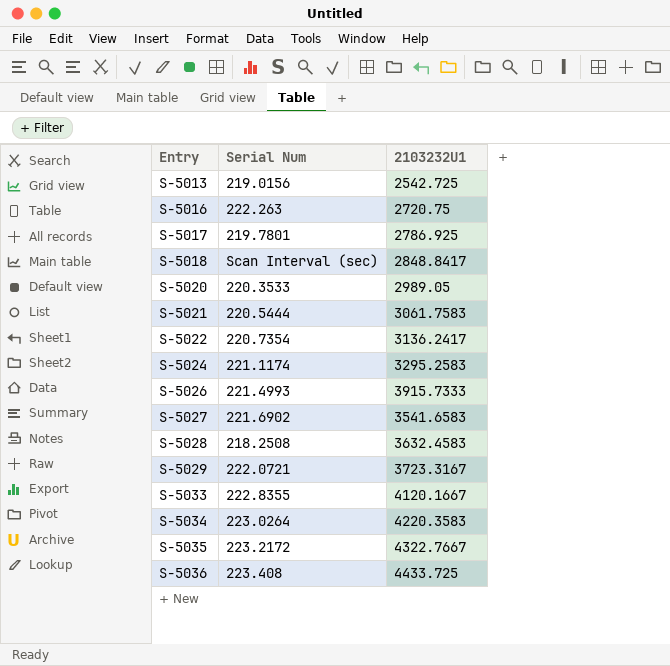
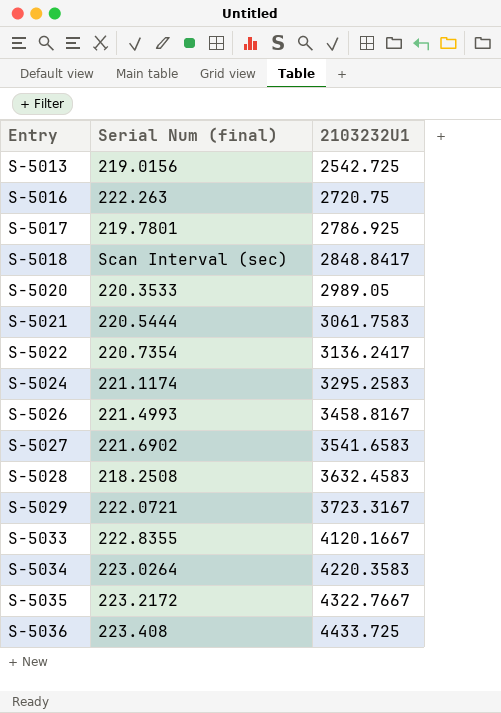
column name: Serial Num -> Serial Num (final)
S-5026 | 2103232U1: 3915.7333 -> 3458.8167

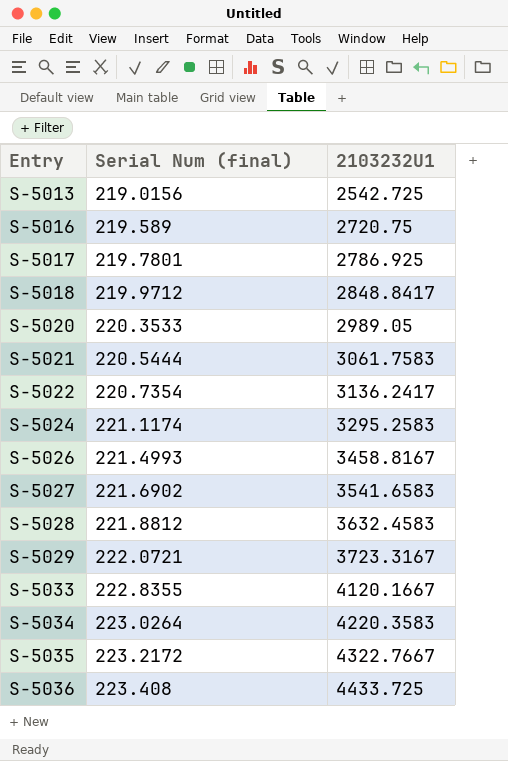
S-5016 | Serial Num (final): 222.263 -> 219.589
S-5018 | Serial Num (final): Scan Interval (sec) -> 219.9712
S-5028 | Serial Num (final): 218.2508 -> 221.8812

